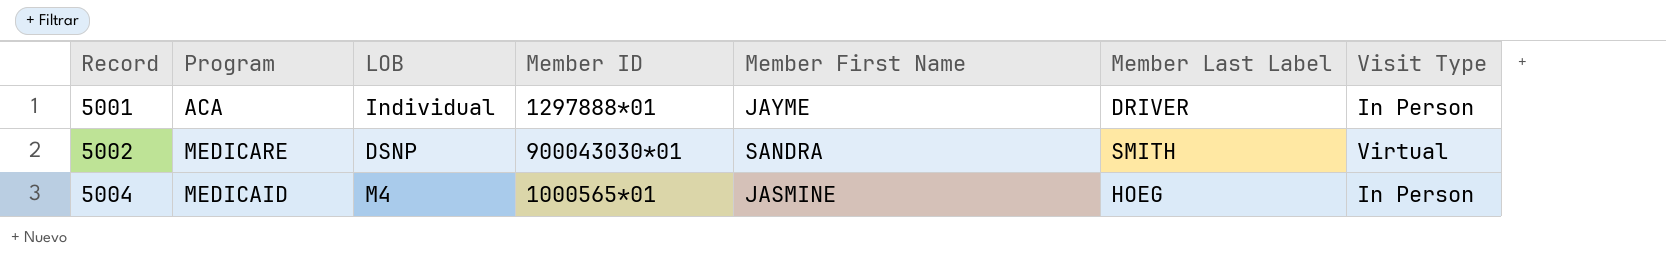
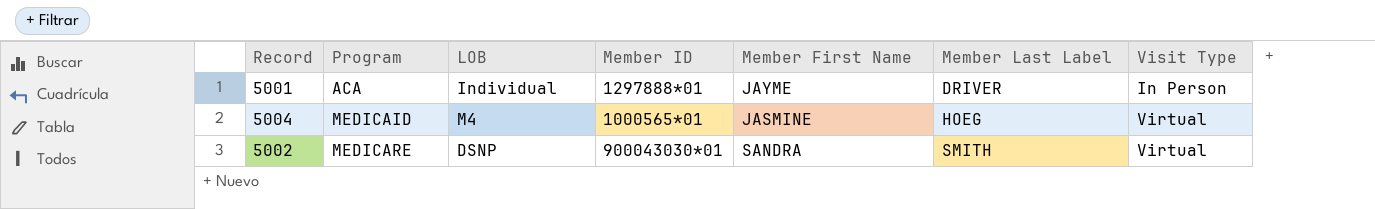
row order: Record ascending -> Program ascending
5004 | Visit Type: In Person -> Virtual

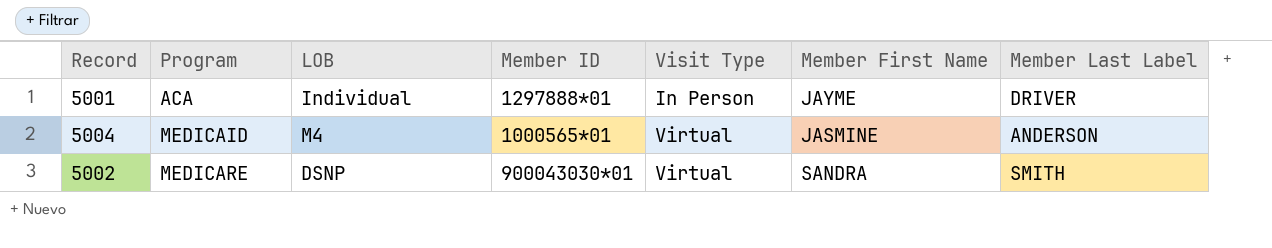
column Visit Type | position: 7 -> 5
5004 | Member Last Label: HOEG -> ANDERSON

